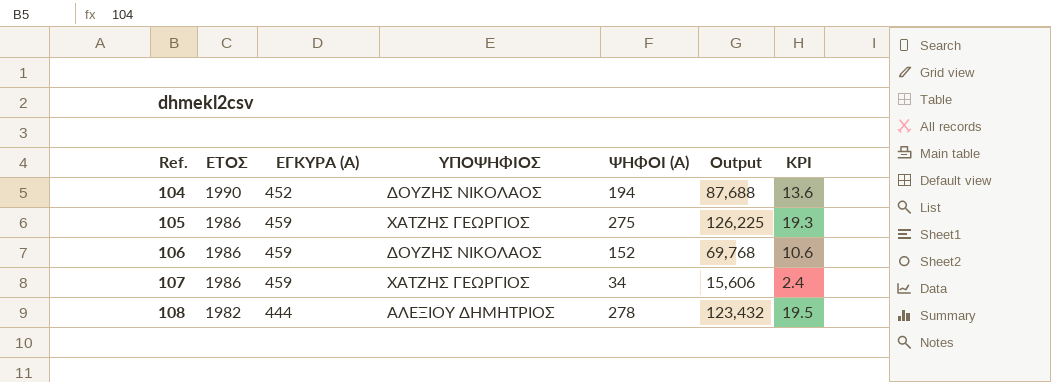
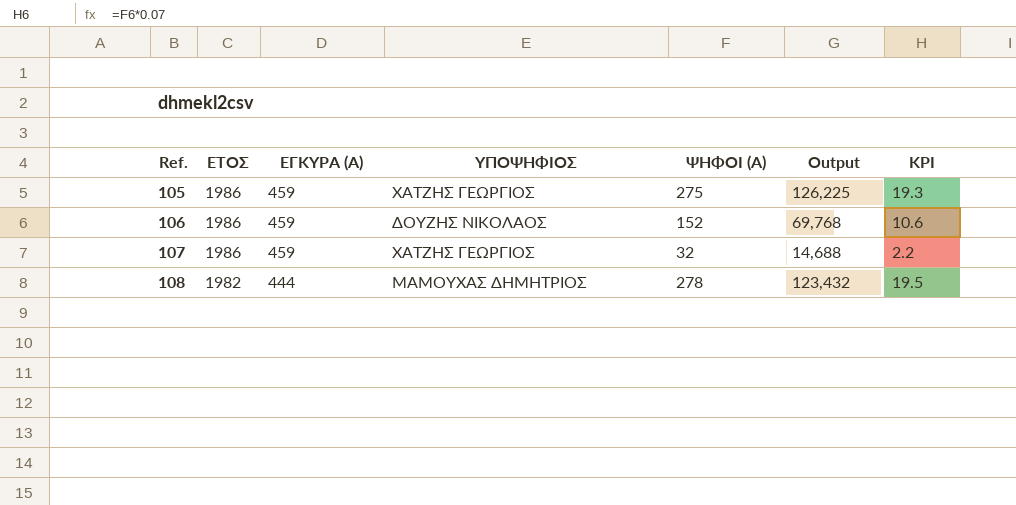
row 104: 1990 | 452 | ΔΟΥΖΗΣ ΝΙΚΟΛΑΟΣ | 194 | 87,688 | 13.6 -> none
107 | ΨΗΦΟΙ (Α): 34 -> 32
107 | Output: 15,606 -> 14,688
107 | KPI: 2.4 -> 2.2
108 | ΥΠΟΨΗΦΙΟΣ: ΑΛΕΞΙΟΥ ΔΗΜΗΤΡΙΟΣ -> ΜΑΜΟΥΧΑΣ ΔΗΜΗΤΡΙΟΣ

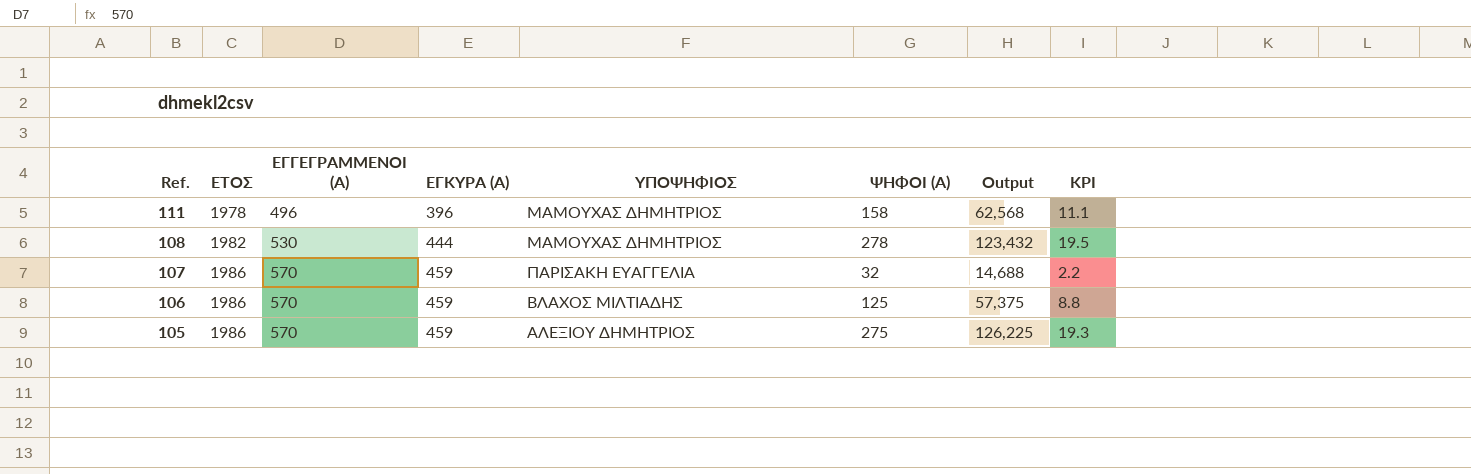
row order: Ref. ascending -> Ref. descending
column ΕΓΓΕΓΡΑΜΜΕΝΟΙ (Α) | position: none -> 3
row 111: none -> 1978 | 496 | 396 | ΜΑΜΟΥΧΑΣ ΔΗΜΗΤΡΙΟΣ | 158 | 62,568 | 11.1
107 | ΥΠΟΨΗΦΙΟΣ: ΧΑΤΖΗΣ ΓΕΩΡΓΙΟΣ -> ΠΑΡΙΣΑΚΗ ΕΥΑΓΓΕΛΙΑ
106 | ΥΠΟΨΗΦΙΟΣ: ΔΟΥΖΗΣ ΝΙΚΟΛΑΟΣ -> ΒΛΑΧΟΣ ΜΙΛΤΙΑΔΗΣ
106 | ΨΗΦΟΙ (Α): 152 -> 125
106 | Output: 69,768 -> 57,375
106 | KPI: 10.6 -> 8.8
105 | ΥΠΟΨΗΦΙΟΣ: ΧΑΤΖΗΣ ΓΕΩΡΓΙΟΣ -> ΑΛΕΞΙΟΥ ΔΗΜΗΤΡΙΟΣ

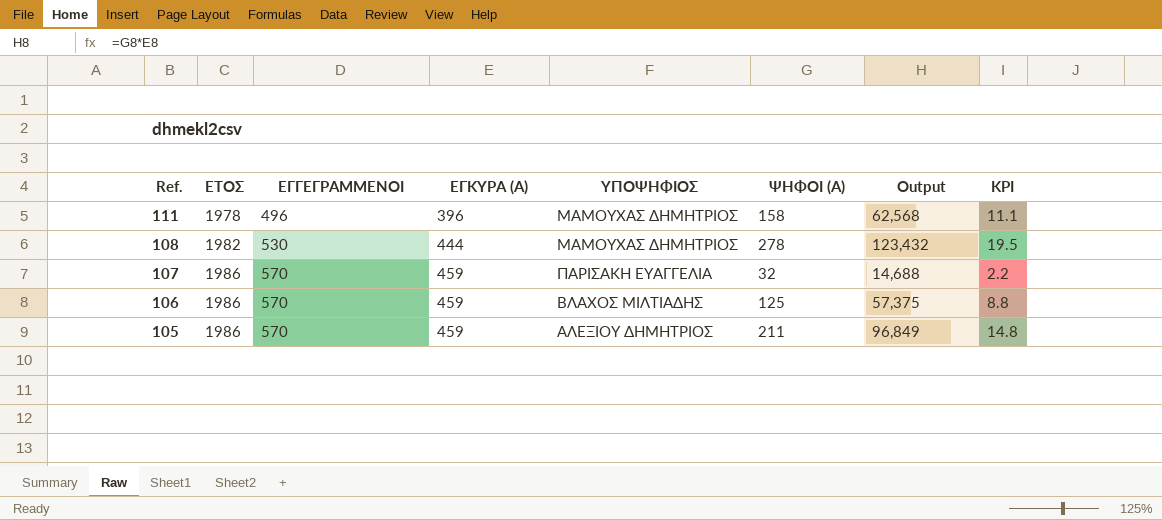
column name: ΕΓΓΕΓΡΑΜΜΕΝΟΙ (Α) -> ΕΓΓΕΓΡΑΜΜΕΝΟΙ
105 | ΨΗΦΟΙ (Α): 275 -> 211
105 | Output: 126,225 -> 96,849
105 | KPI: 19.3 -> 14.8

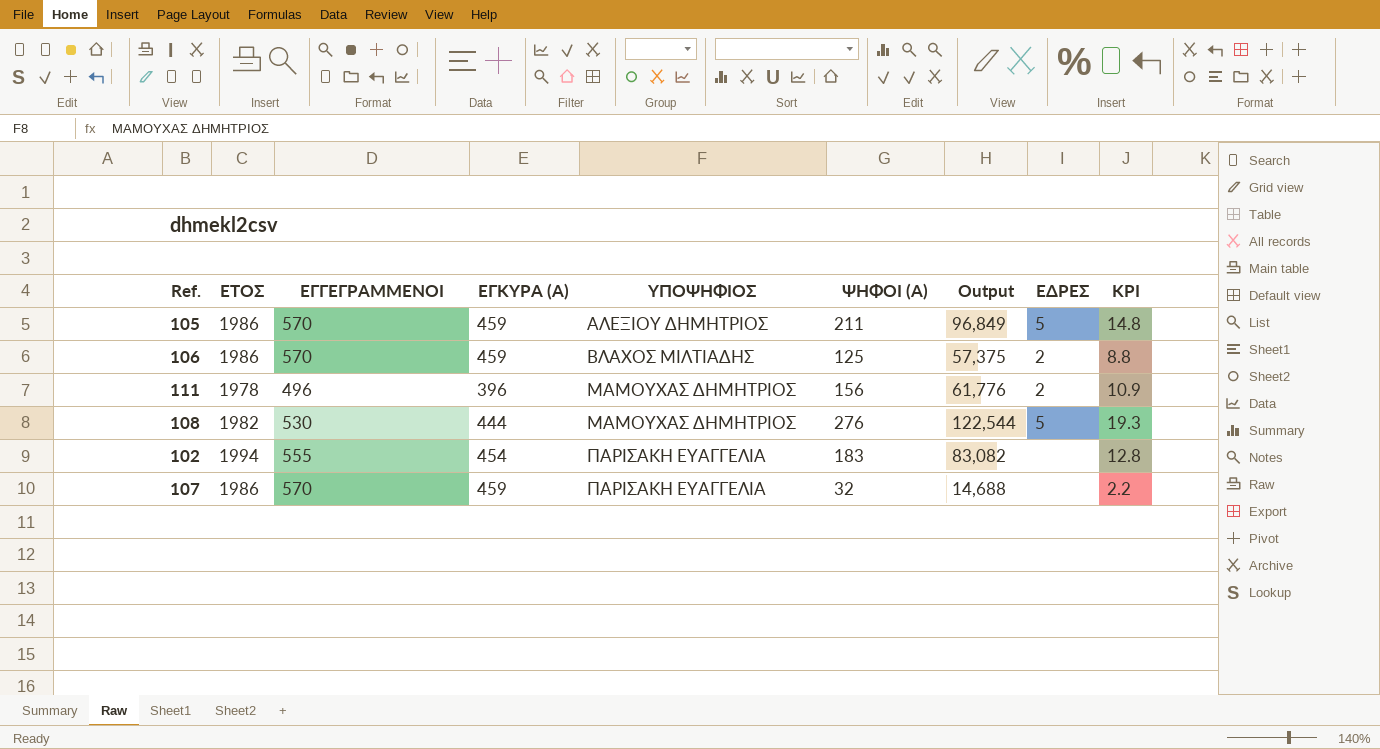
row order: Ref. descending -> ΥΠΟΨΗΦΙΟΣ ascending
column ΕΔΡΕΣ | position: none -> 8
111 | ΨΗΦΟΙ (Α): 158 -> 156
111 | Output: 62,568 -> 61,776
111 | KPI: 11.1 -> 10.9
108 | ΨΗΦΟΙ (Α): 278 -> 276
108 | Output: 123,432 -> 122,544
108 | KPI: 19.5 -> 19.3
row 102: none -> 1994 | 555 | 454 | ΠΑΡΙΣΑΚΗ ΕΥΑΓΓΕΛΙΑ | 183 | 83,082 | none | 12.8

